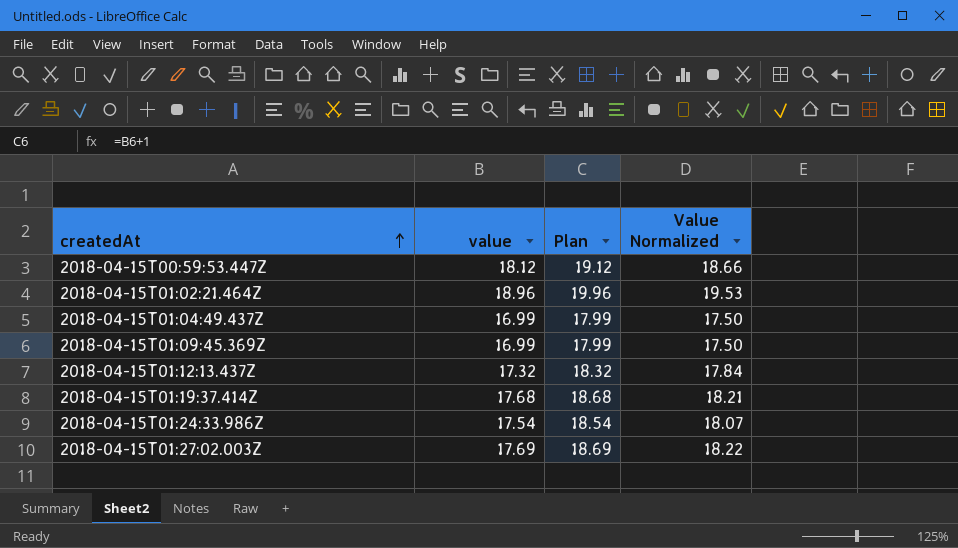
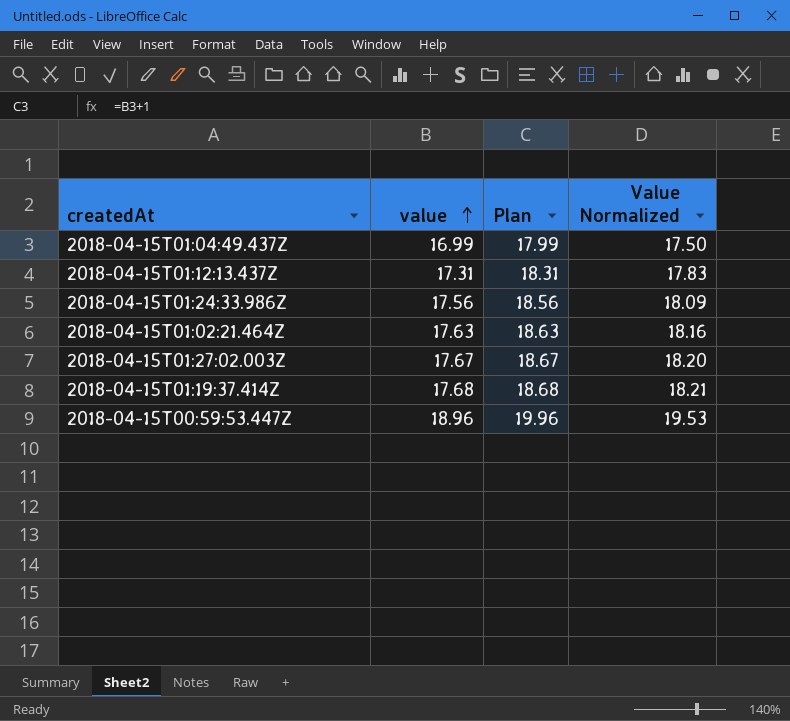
row order: createdAt ascending -> value ascending
row 2018-04-15T01:09:45.369Z: 16.99 | 17.99 | 17.50 -> none
2018-04-15T01:12:13.437Z | value: 17.32 -> 17.31
2018-04-15T01:12:13.437Z | Plan: 18.32 -> 18.31
2018-04-15T01:12:13.437Z | Value Normalized: 17.84 -> 17.83
2018-04-15T01:24:33.986Z | value: 17.54 -> 17.56
2018-04-15T01:24:33.986Z | Plan: 18.54 -> 18.56
2018-04-15T01:24:33.986Z | Value Normalized: 18.07 -> 18.09
2018-04-15T01:02:21.464Z | value: 18.96 -> 17.63
2018-04-15T01:02:21.464Z | Plan: 19.96 -> 18.63
2018-04-15T01:02:21.464Z | Value Normalized: 19.53 -> 18.16
2018-04-15T01:27:02.003Z | value: 17.69 -> 17.67
2018-04-15T01:27:02.003Z | Plan: 18.69 -> 18.67
2018-04-15T01:27:02.003Z | Value Normalized: 18.22 -> 18.20
2018-04-15T00:59:53.447Z | value: 18.12 -> 18.96
2018-04-15T00:59:53.447Z | Plan: 19.12 -> 19.96
2018-04-15T00:59:53.447Z | Value Normalized: 18.66 -> 19.53

